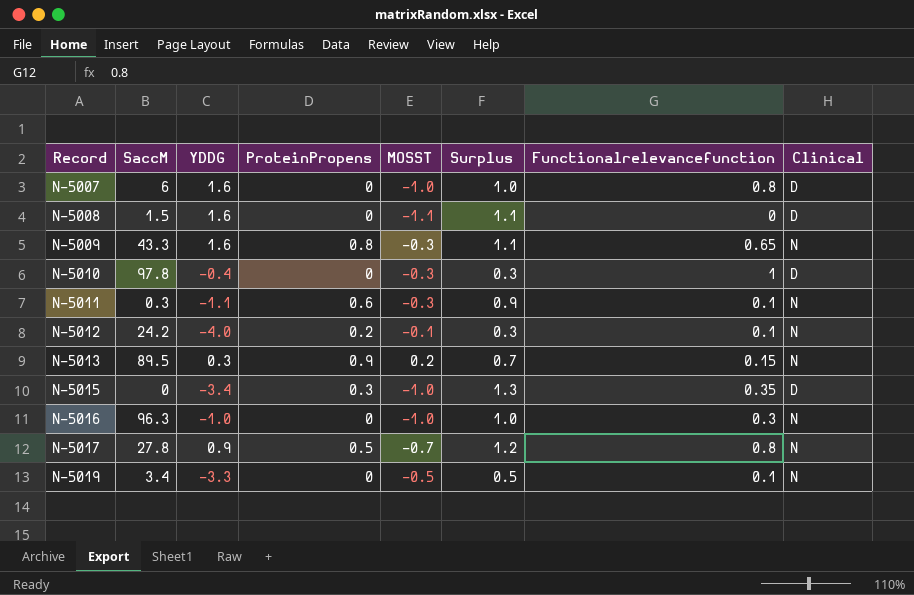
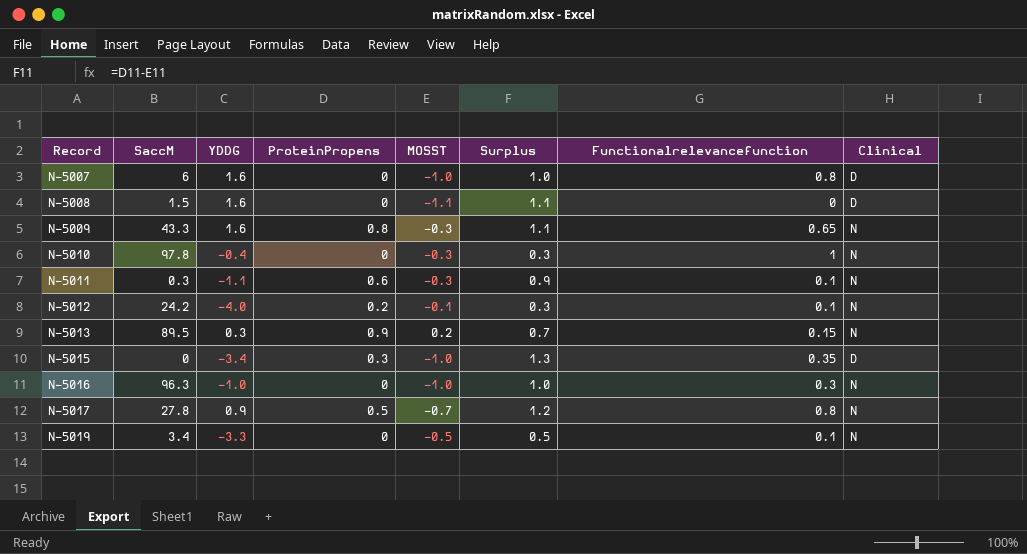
N-5010 | Clinical: D -> N

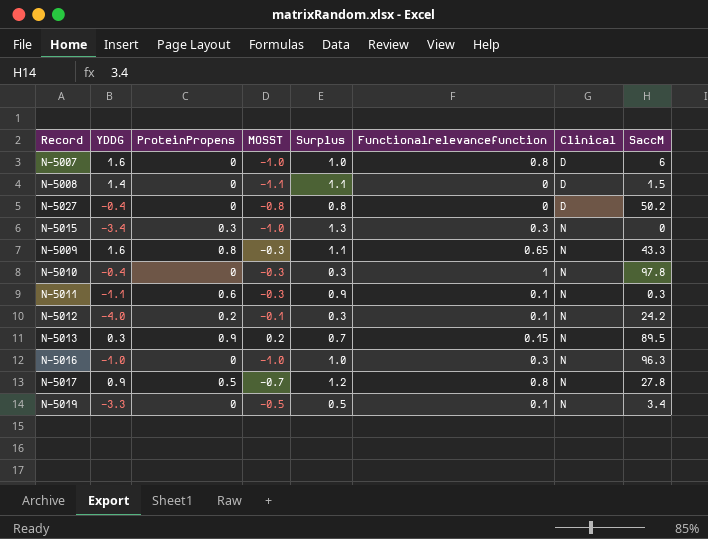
row order: Record ascending -> Clinical ascending
column SaccM | position: 2 -> 8
N-5008 | YDDG: 1.6 -> 1.4
row N-5027: none -> -0.4 | 0 | -0.8 | 0.8 | 0 | D | 50.2
N-5015 | Functionalrelevancefunction: 0.35 -> 0.3
N-5015 | Clinical: D -> N

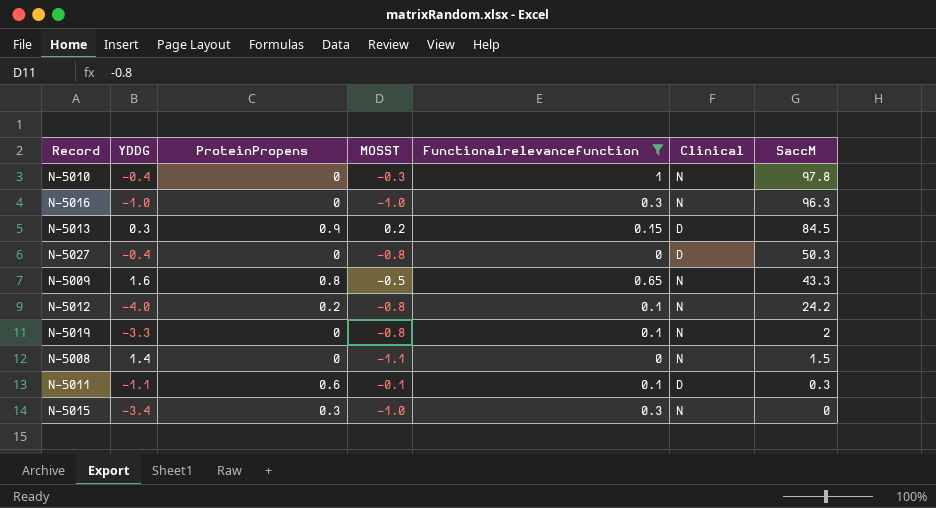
filter: none -> Functionalrelevancefunction != 0.8
row order: Clinical ascending -> SaccM descending
column Surplus | formula: [ProteinPropens] - [MOSST] -> none
N-5013 | Clinical: N -> D
N-5013 | SaccM: 89.5 -> 84.5
N-5027 | SaccM: 50.2 -> 50.3
N-5009 | MOSST: -0.3 -> -0.5
N-5012 | MOSST: -0.1 -> -0.8
N-5019 | MOSST: -0.5 -> -0.8
N-5019 | SaccM: 3.4 -> 2
N-5008 | Clinical: D -> N
N-5011 | MOSST: -0.3 -> -0.1
N-5011 | Clinical: N -> D

